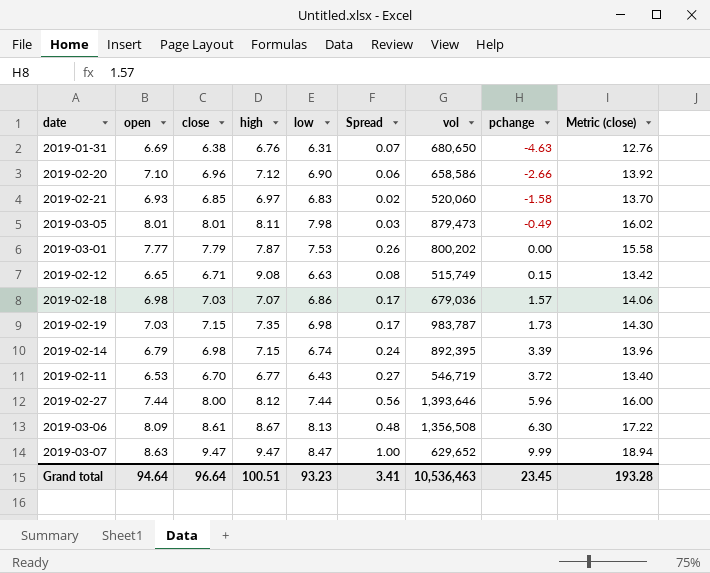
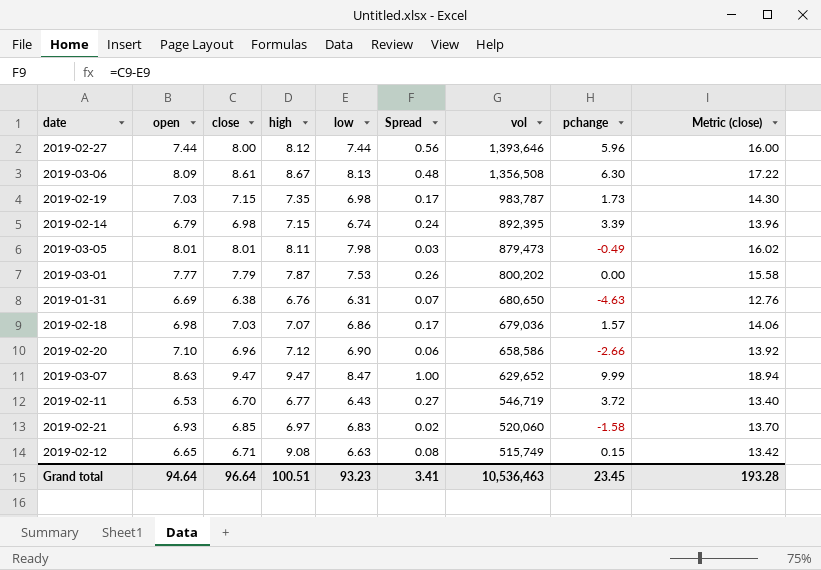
row order: pchange ascending -> vol descending

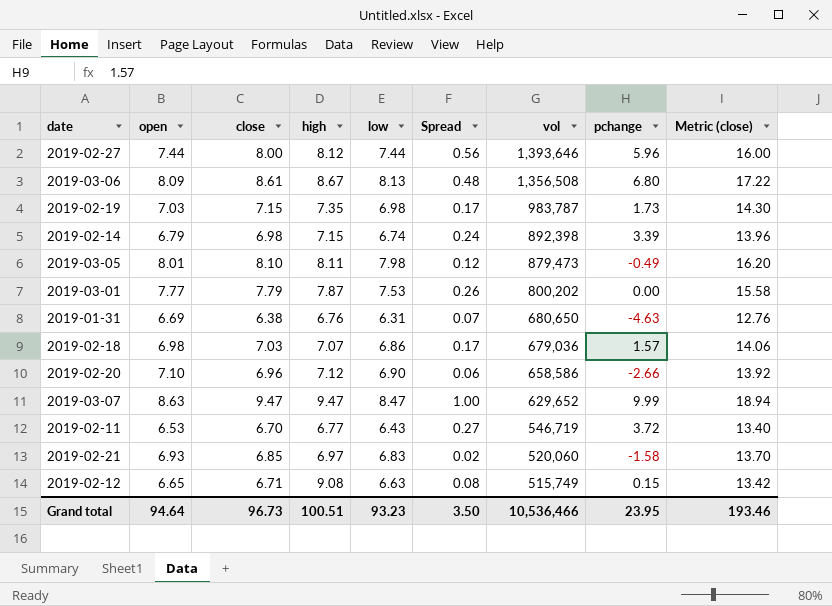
2019-03-06 | pchange: 6.30 -> 6.80
2019-02-14 | vol: 892,395 -> 892,398
2019-03-05 | close: 8.01 -> 8.10
2019-03-05 | Spread: 0.03 -> 0.12
2019-03-05 | Metric (close): 16.02 -> 16.20
Grand total | close: 96.64 -> 96.73
Grand total | Spread: 3.41 -> 3.50
Grand total | vol: 10,536,463 -> 10,536,466
Grand total | pchange: 23.45 -> 23.95
Grand total | Metric (close): 193.28 -> 193.46

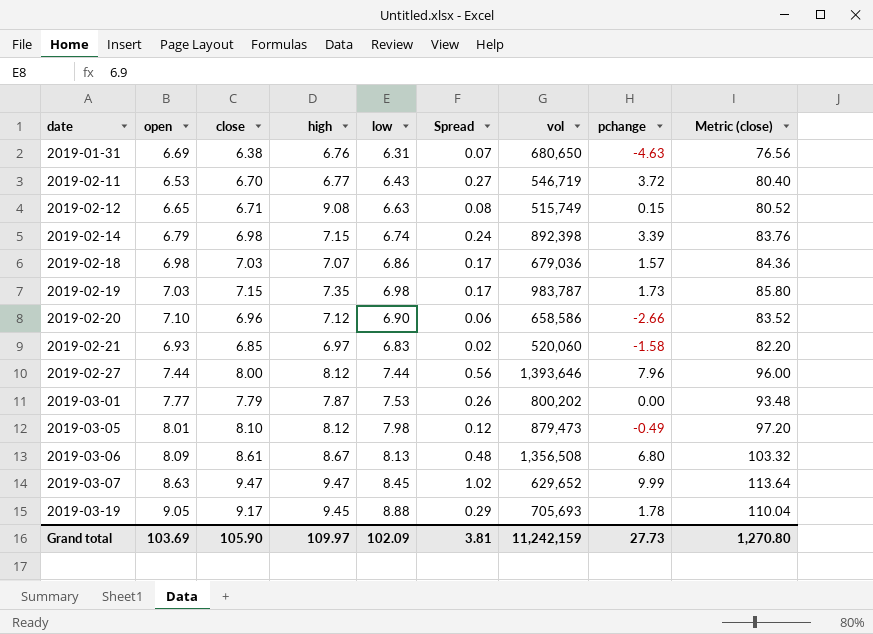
row order: vol descending -> date ascending
column Metric (close) | formula: [close] * 2 -> [close] * 12
2019-02-27 | pchange: 5.96 -> 7.96
2019-03-05 | high: 8.11 -> 8.12
2019-03-07 | low: 8.47 -> 8.45
2019-03-07 | Spread: 1.00 -> 1.02
row 2019-03-19: none -> 9.05 | 9.17 | 9.45 | 8.88 | 0.29 | 705,693 | 1.78 | 110.04
Grand total | open: 94.64 -> 103.69
Grand total | close: 96.73 -> 105.90
Grand total | high: 100.51 -> 109.97
Grand total | low: 93.23 -> 102.09
Grand total | Spread: 3.50 -> 3.81
Grand total | vol: 10,536,466 -> 11,242,159
Grand total | pchange: 23.95 -> 27.73
Grand total | Metric (close): 193.46 -> 1,270.80

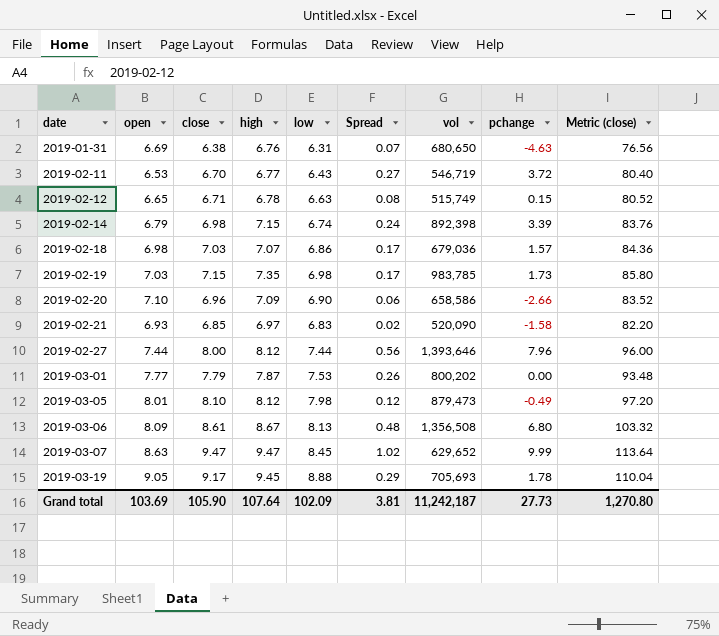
2019-02-12 | high: 9.08 -> 6.78
2019-02-19 | vol: 983,787 -> 983,785
2019-02-20 | high: 7.12 -> 7.09
2019-02-21 | vol: 520,060 -> 520,090
Grand total | high: 109.97 -> 107.64
Grand total | vol: 11,242,159 -> 11,242,187

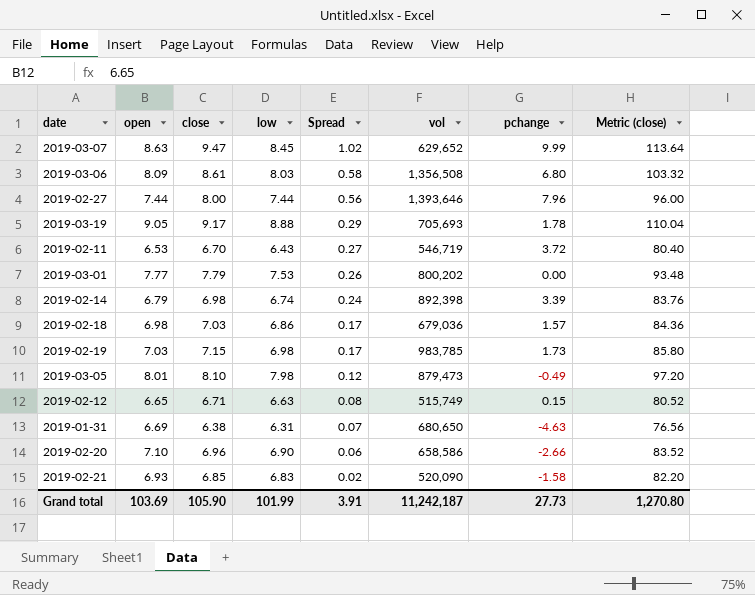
row order: date ascending -> Spread descending
column high | position: 4 -> none
2019-03-06 | low: 8.13 -> 8.03
2019-03-06 | Spread: 0.48 -> 0.58
Grand total | low: 102.09 -> 101.99
Grand total | Spread: 3.81 -> 3.91

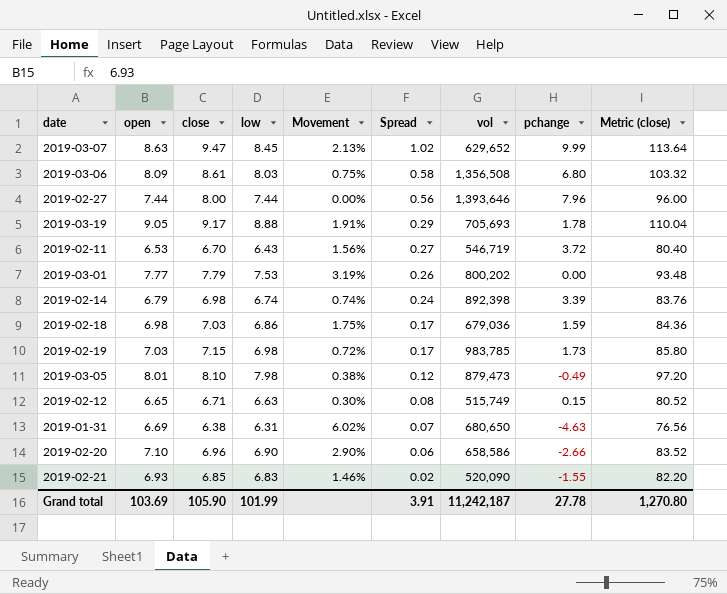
column Movement | formula: none -> ([open] - [low]) / [low]
2019-02-18 | pchange: 1.57 -> 1.59
2019-02-21 | pchange: -1.58 -> -1.55
Grand total | pchange: 27.73 -> 27.78

